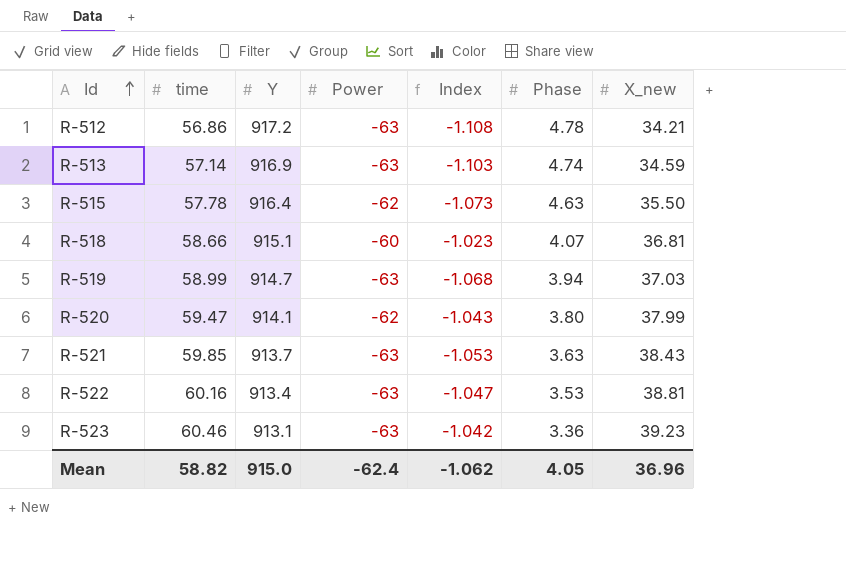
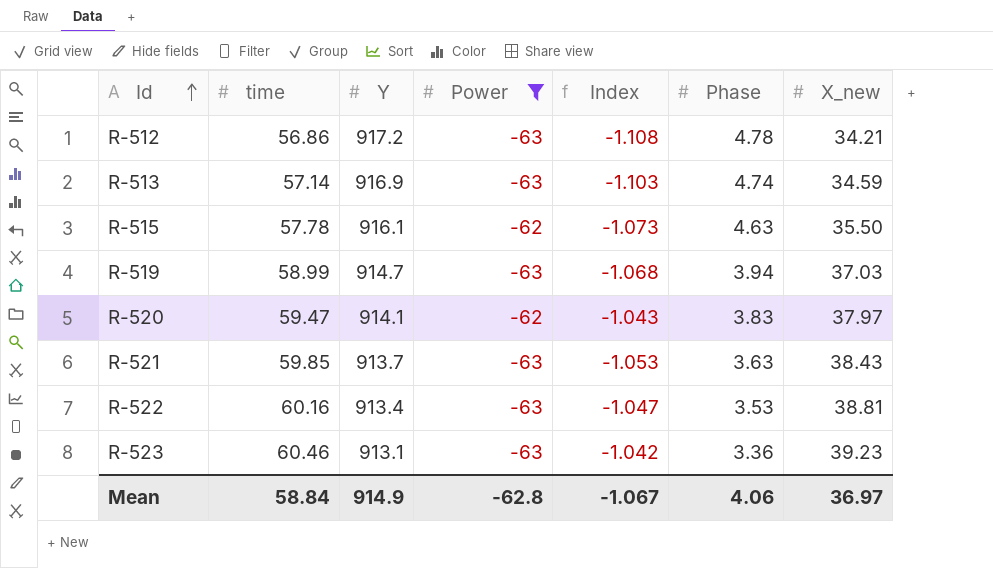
filter: none -> Power != -60
R-515 | Y: 916.4 -> 916.1
R-520 | Phase: 3.80 -> 3.83
R-520 | X_new: 37.99 -> 37.97
Mean | time: 58.82 -> 58.84
Mean | Y: 915.0 -> 914.9
Mean | Power: -62.4 -> -62.8
Mean | Index: -1.062 -> -1.067
Mean | Phase: 4.05 -> 4.06
Mean | X_new: 36.96 -> 36.97

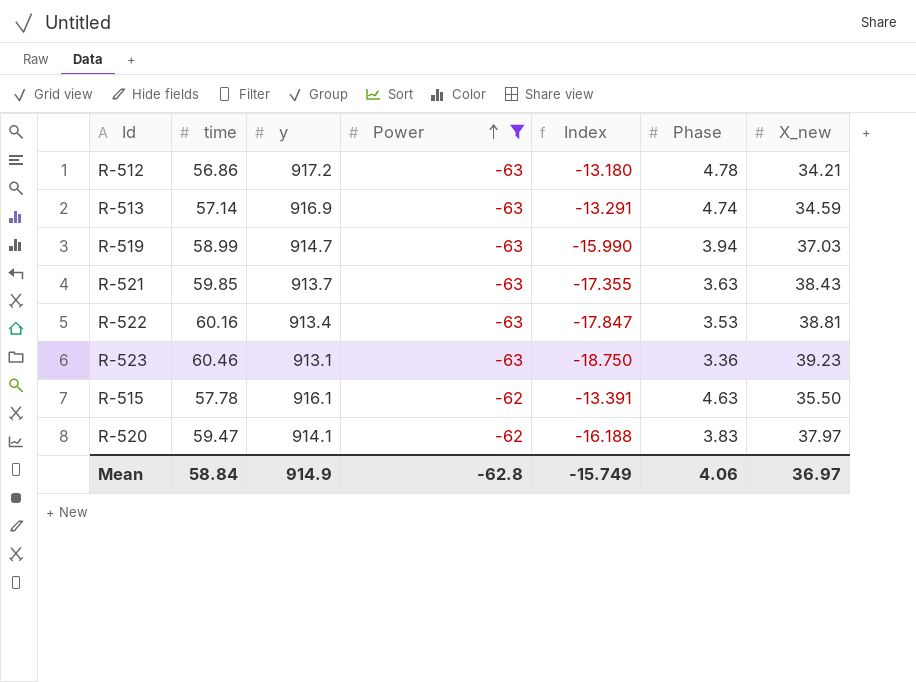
row order: Id ascending -> Power ascending
column name: Y -> y
column Index | formula: [Power] / [time] -> [Power] / [Phase]
Mean | Index: -1.067 -> -15.749

